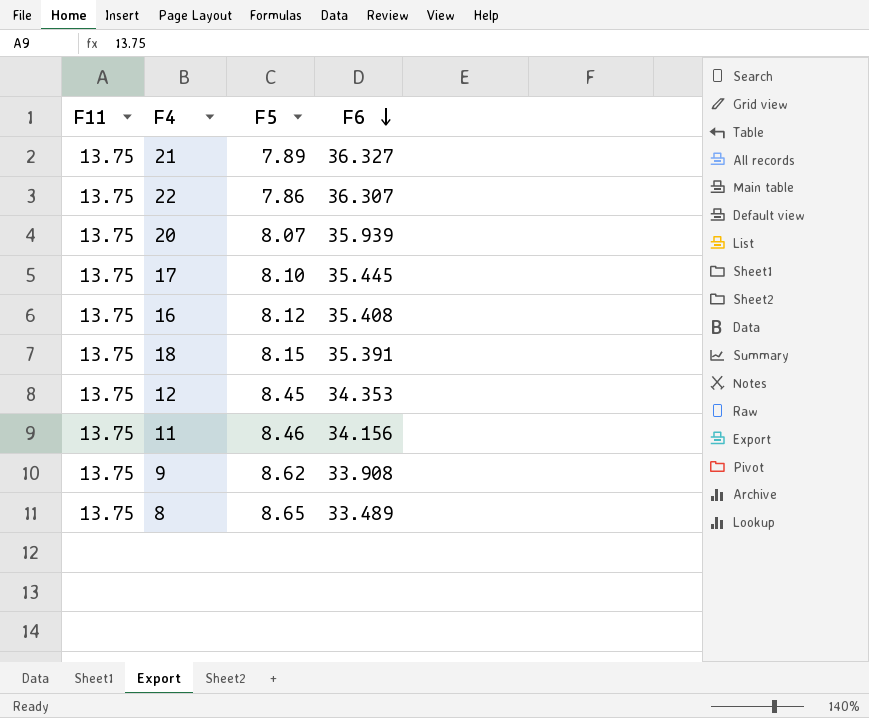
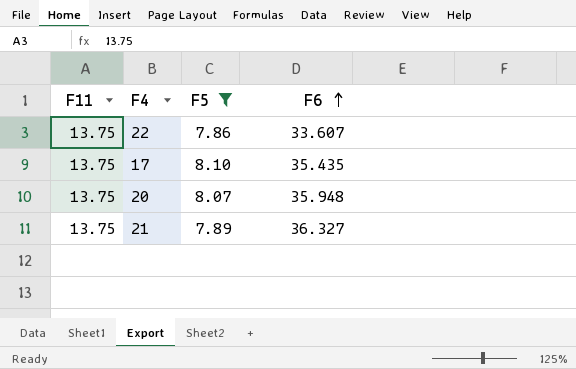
filter: none -> F5 <= 8.10
row order: F6 descending -> F6 ascending
22 | F6: 36.307 -> 33.607
17 | F6: 35.445 -> 35.435
20 | F6: 35.939 -> 35.948

